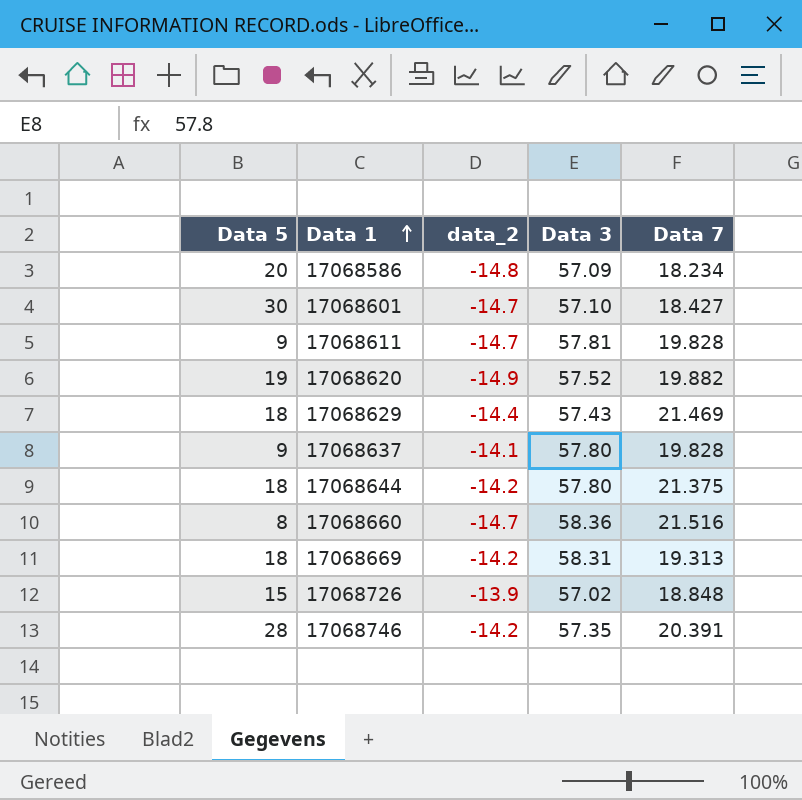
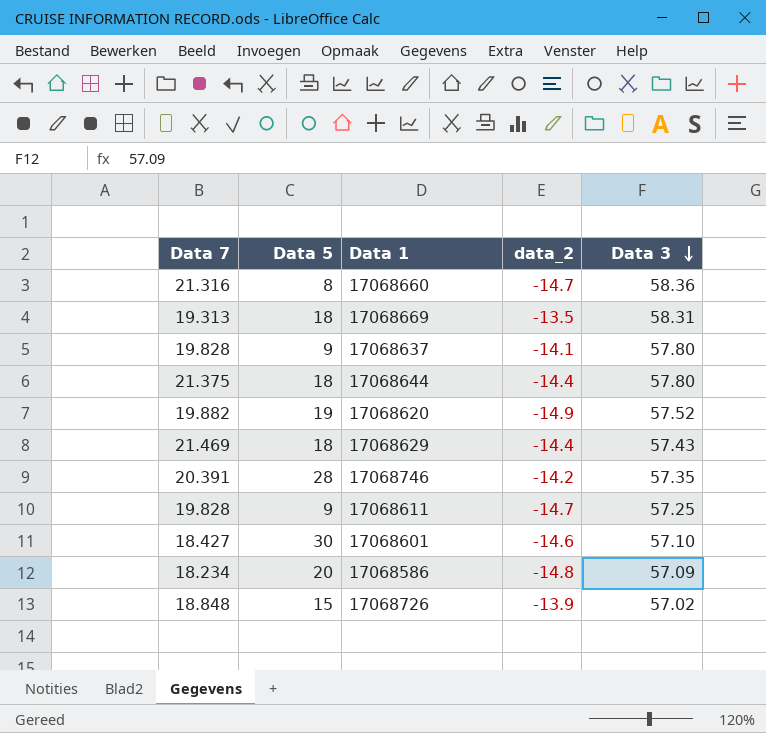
row order: Data 1 ascending -> Data 3 descending
column Data 7 | position: 5 -> 1
17068660 | Data 7: 21.516 -> 21.316
17068669 | data_2: -14.2 -> -13.5
17068644 | data_2: -14.2 -> -14.4
17068611 | Data 3: 57.81 -> 57.25
17068601 | data_2: -14.7 -> -14.6

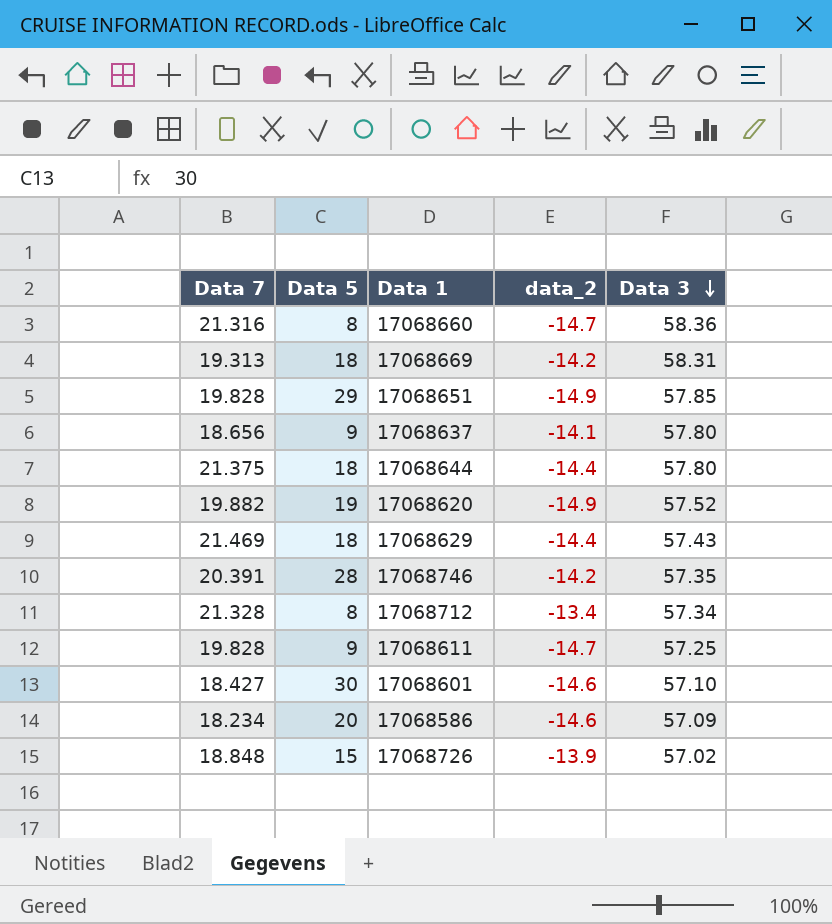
17068669 | data_2: -13.5 -> -14.2
row 17068651: none -> 19.828 | 29 | -14.9 | 57.85
17068637 | Data 7: 19.828 -> 18.656
row 17068712: none -> 21.328 | 8 | -13.4 | 57.34
17068586 | data_2: -14.8 -> -14.6

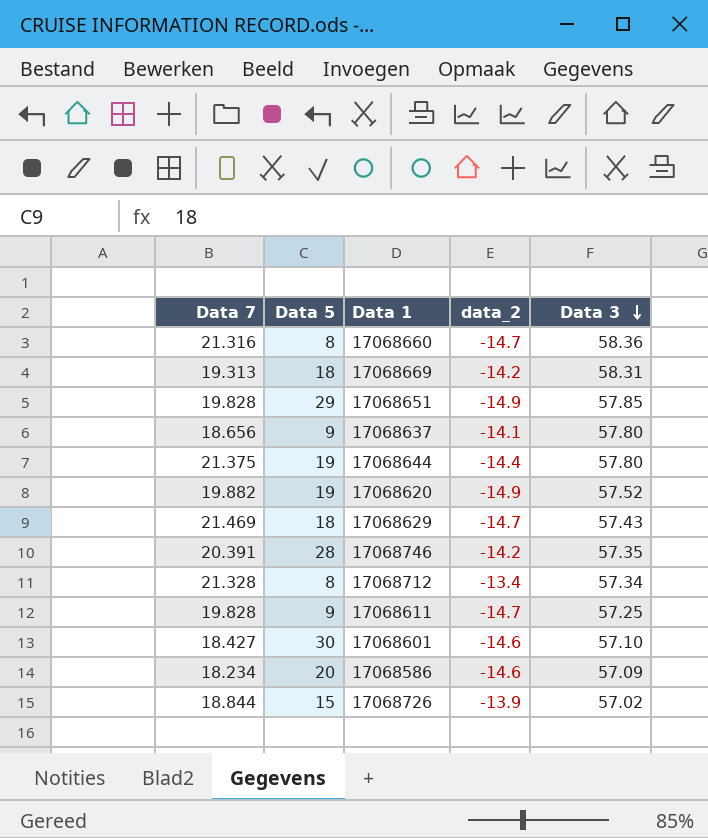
17068644 | Data 5: 18 -> 19
17068629 | data_2: -14.4 -> -14.7
17068726 | Data 7: 18.848 -> 18.844

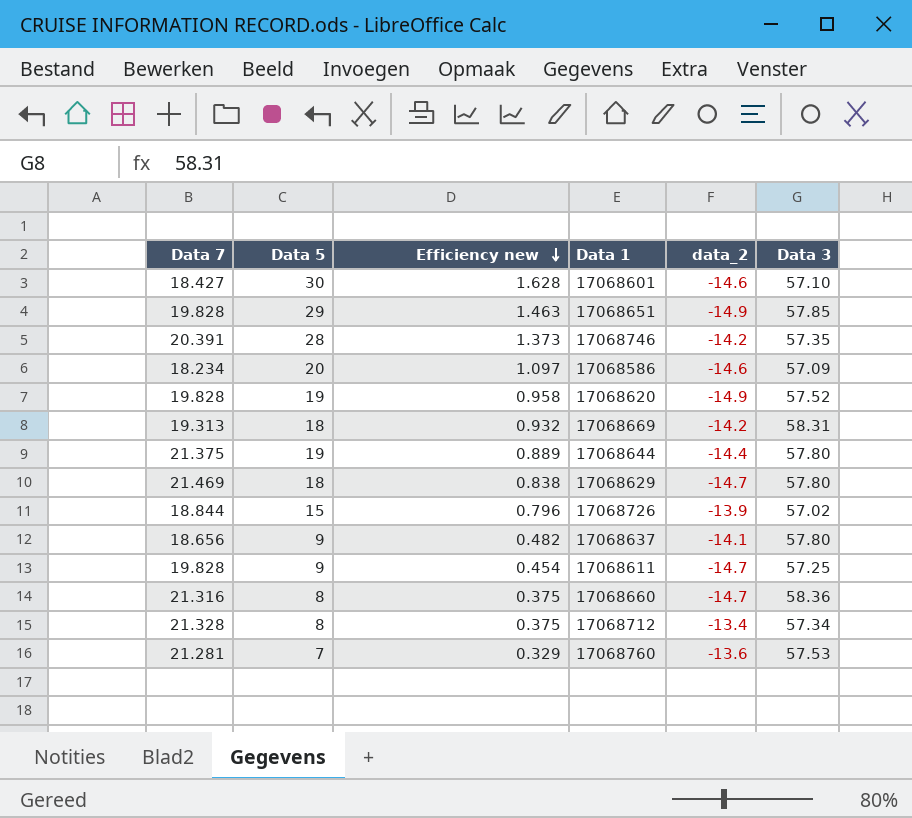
row order: Data 3 descending -> Efficiency new descending
column Efficiency new | formula: none -> [Data 5] / [Data 7]
17068620 | Data 7: 19.882 -> 19.828
17068629 | Data 3: 57.43 -> 57.80
row 17068760: none -> 21.281 | 7 | 0.329 | -13.6 | 57.53

